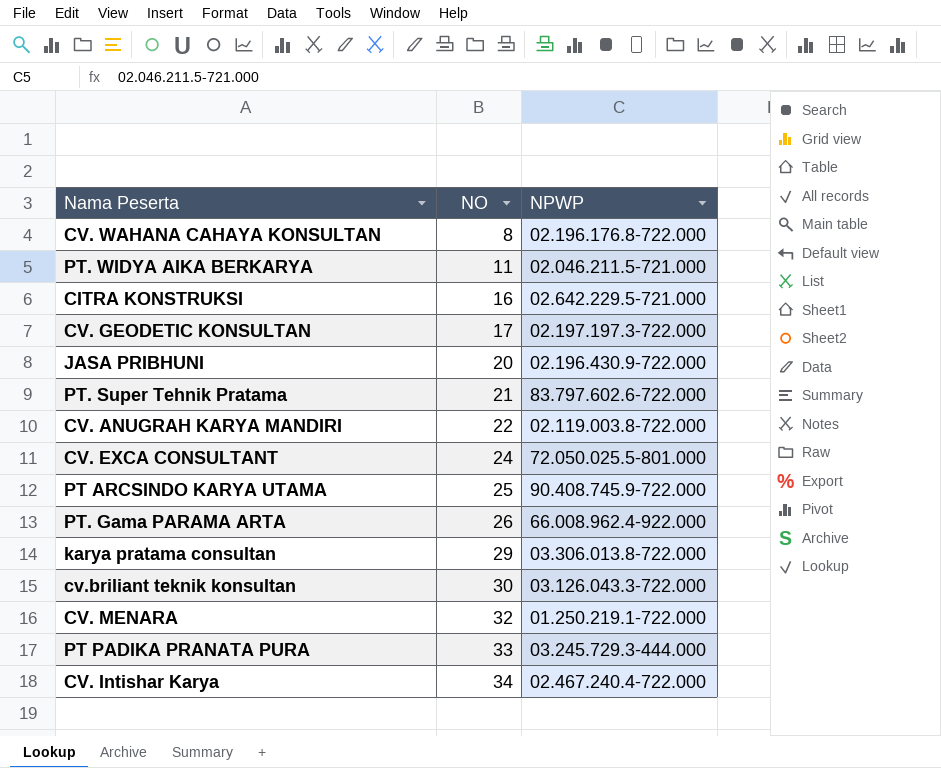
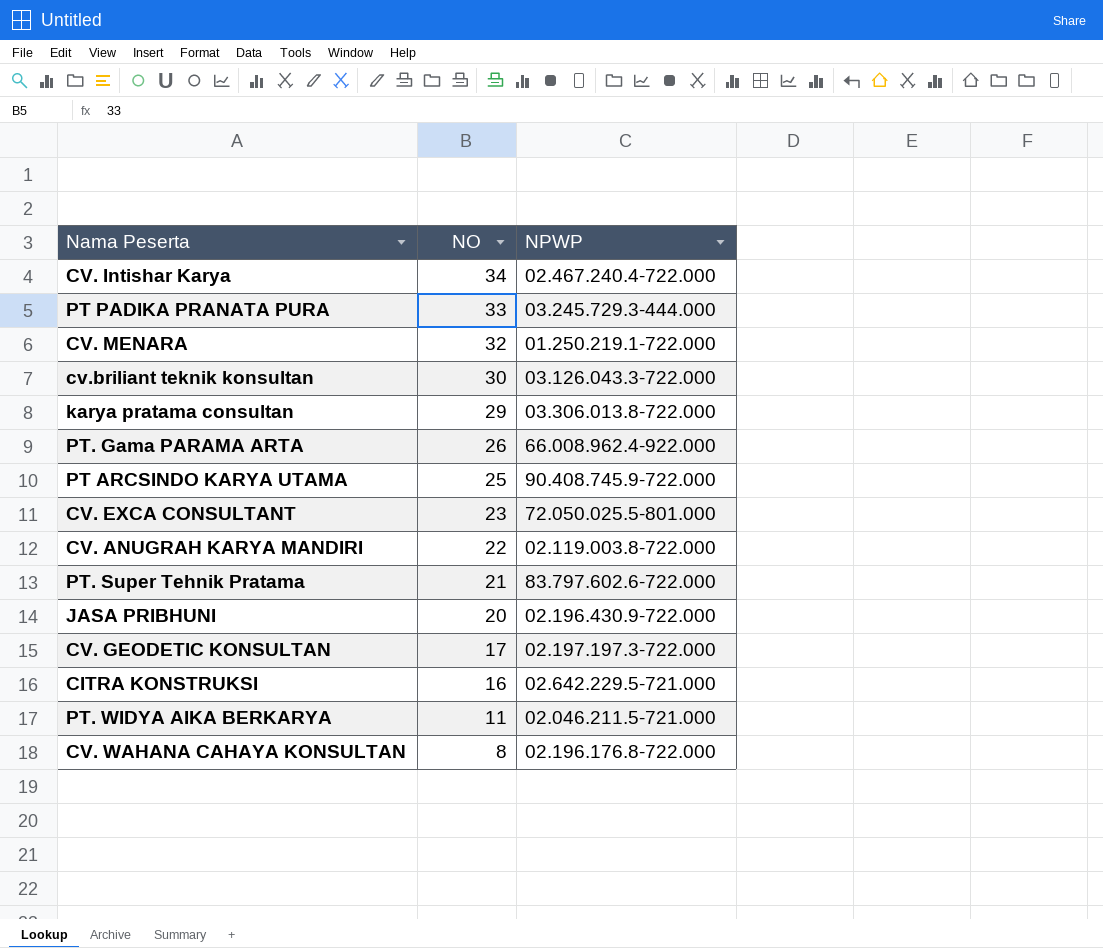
row order: NO ascending -> NO descending
CV. EXCA CONSULTANT | NO: 24 -> 23

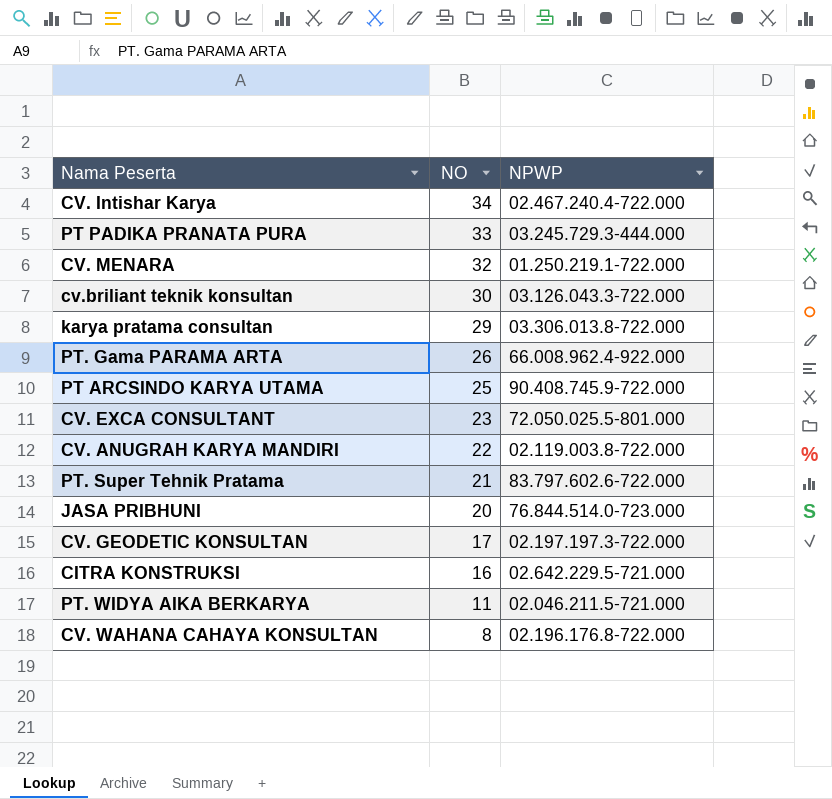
JASA PRIBHUNI | NPWP: 02.196.430.9-722.000 -> 76.844.514.0-723.000

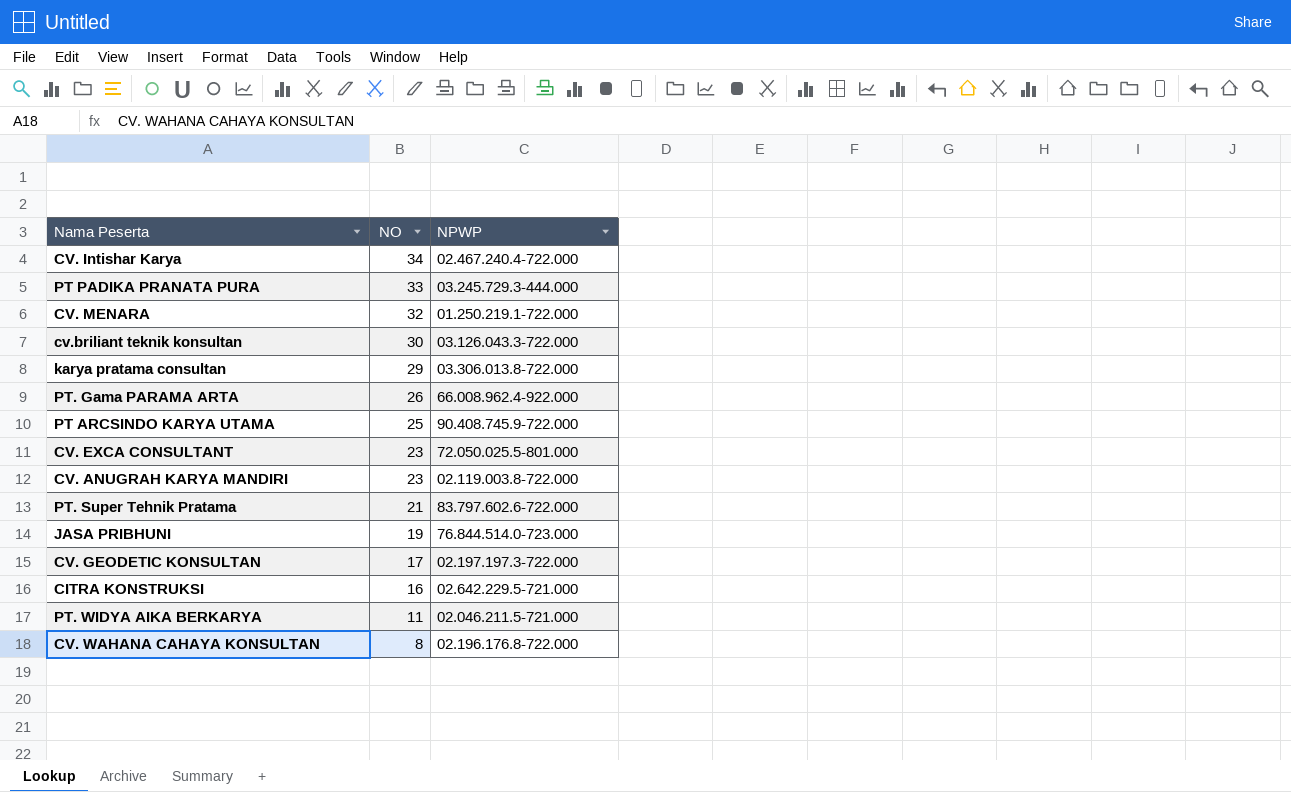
CV. ANUGRAH KARYA MANDIRI | NO: 22 -> 23
JASA PRIBHUNI | NO: 20 -> 19

